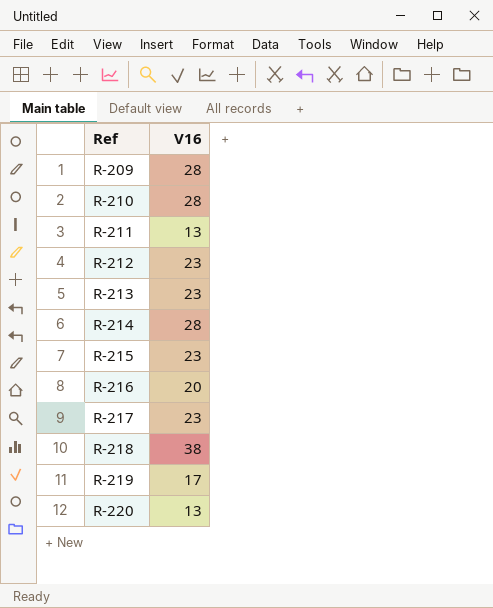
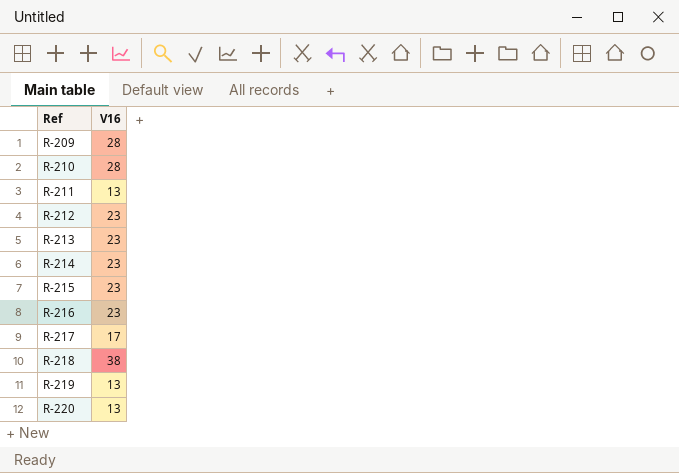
R-214 | V16: 28 -> 23
R-216 | V16: 20 -> 23
R-217 | V16: 23 -> 17
R-219 | V16: 17 -> 13

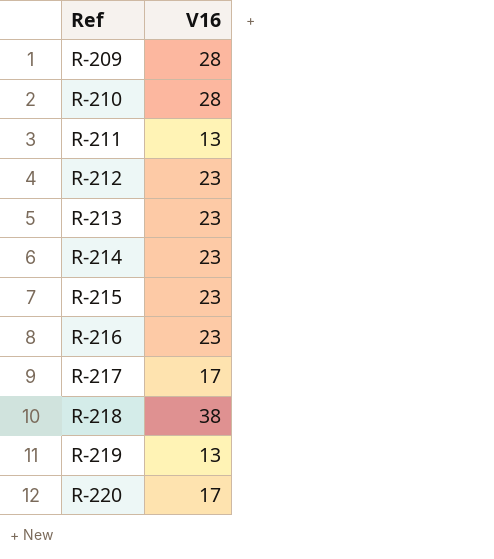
R-220 | V16: 13 -> 17

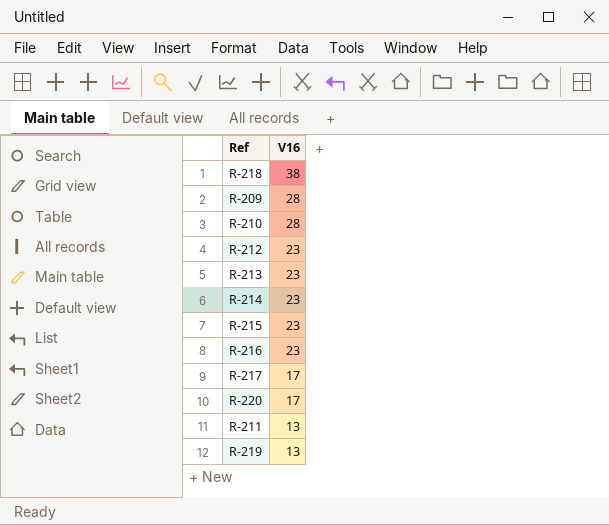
row order: Ref ascending -> V16 descending

